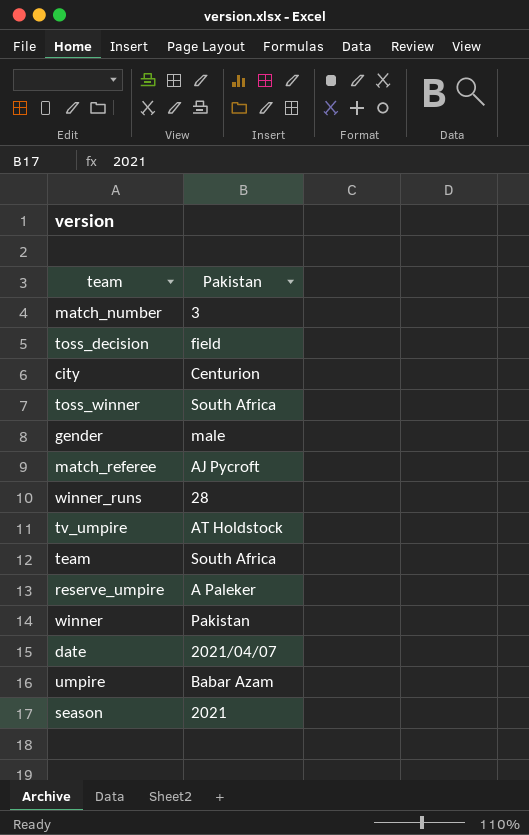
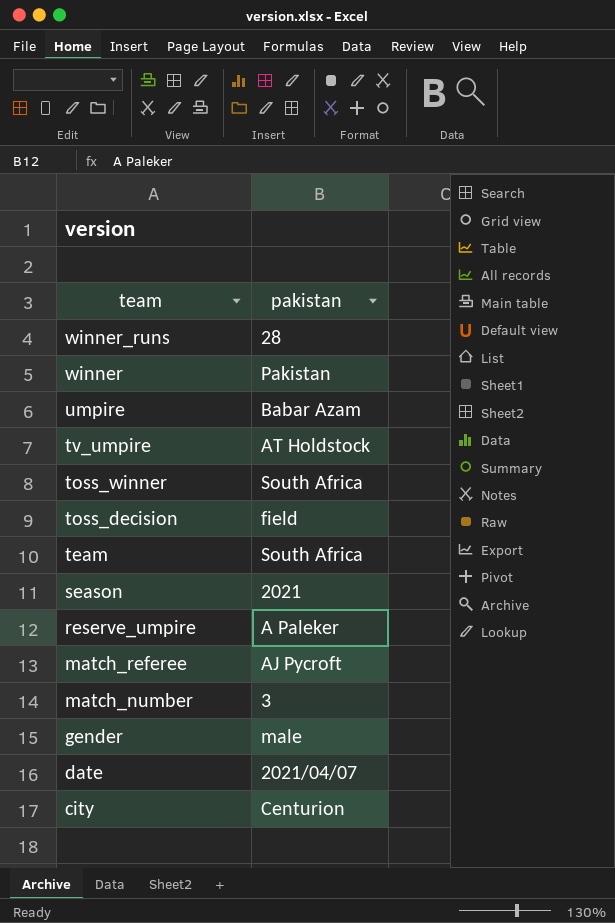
row order: none -> team descending
column name: Pakistan -> pakistan

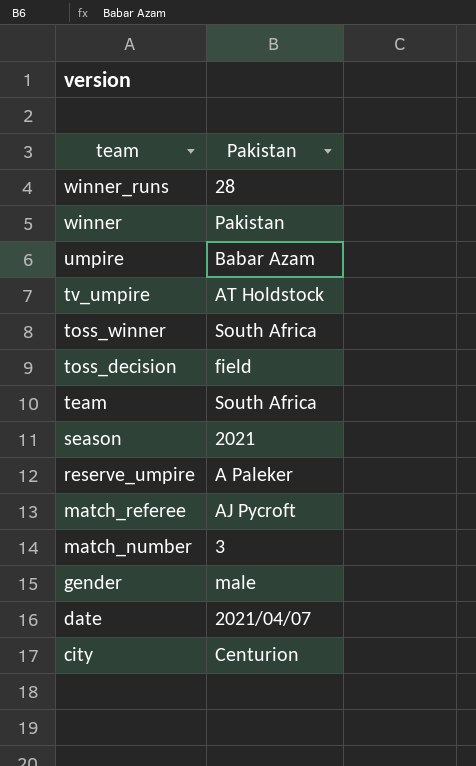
column name: pakistan -> Pakistan

